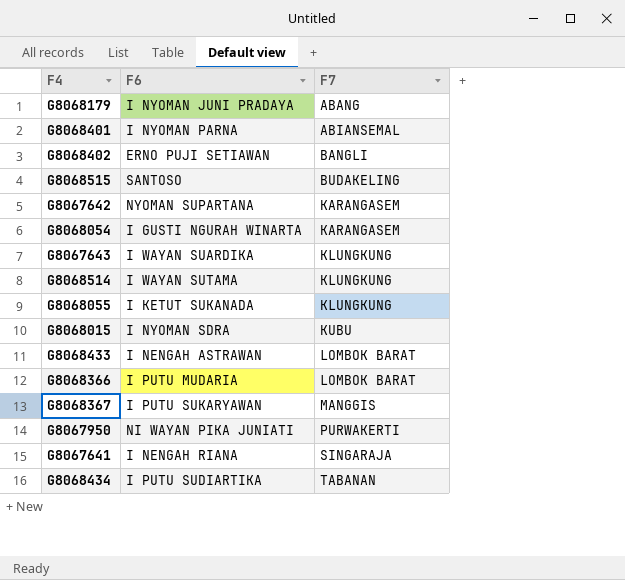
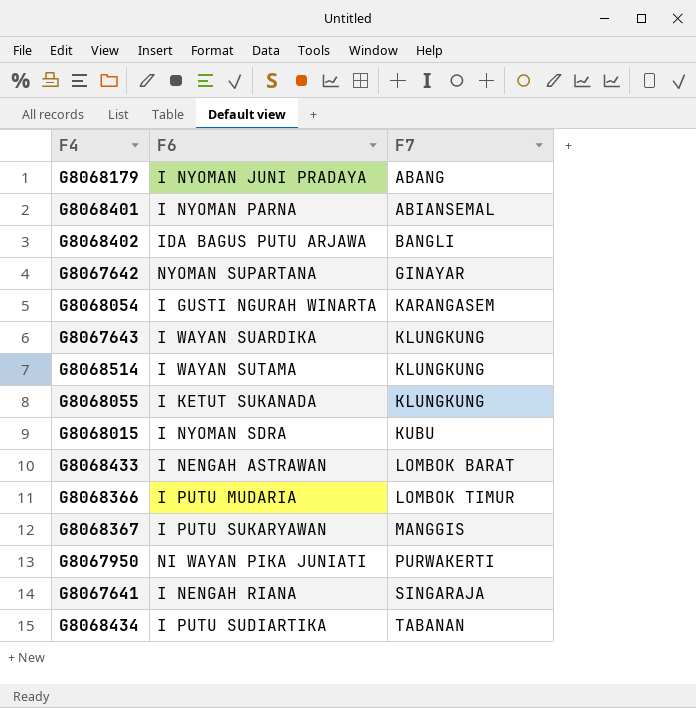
row G8068515: SANTOSO | BUDAKELING -> none
G8068402 | F6: ERNO PUJI SETIAWAN -> IDA BAGUS PUTU ARJAWA
G8067642 | F7: KARANGASEM -> GINAYAR
G8068366 | F7: LOMBOK BARAT -> LOMBOK TIMUR

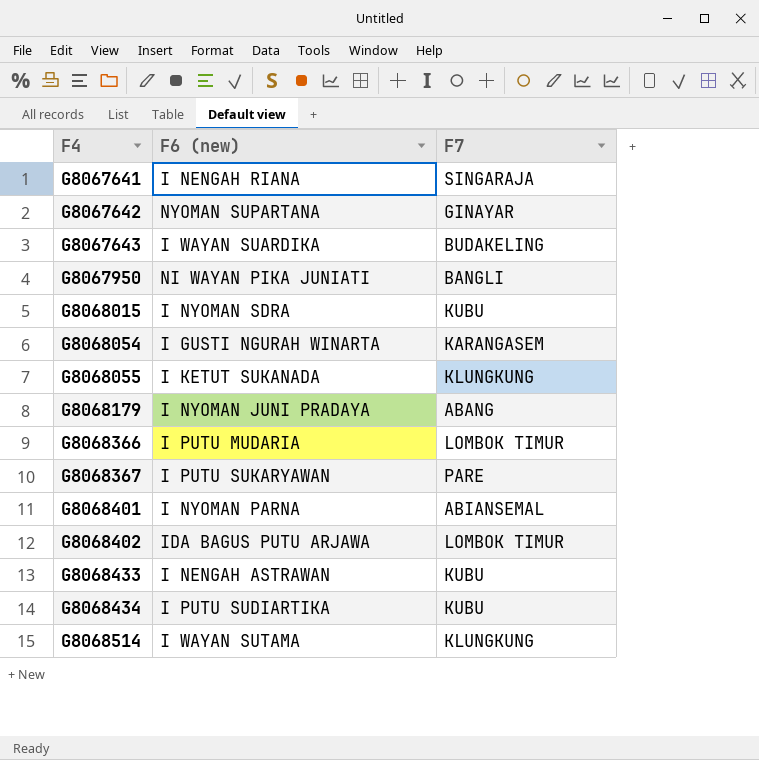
row order: F7 ascending -> F4 ascending
column name: F6 -> F6 (new)
G8067643 | F7: KLUNGKUNG -> BUDAKELING
G8067950 | F7: PURWAKERTI -> BANGLI
G8068367 | F7: MANGGIS -> PARE
G8068402 | F7: BANGLI -> LOMBOK TIMUR
G8068433 | F7: LOMBOK BARAT -> KUBU
G8068434 | F7: TABANAN -> KUBU

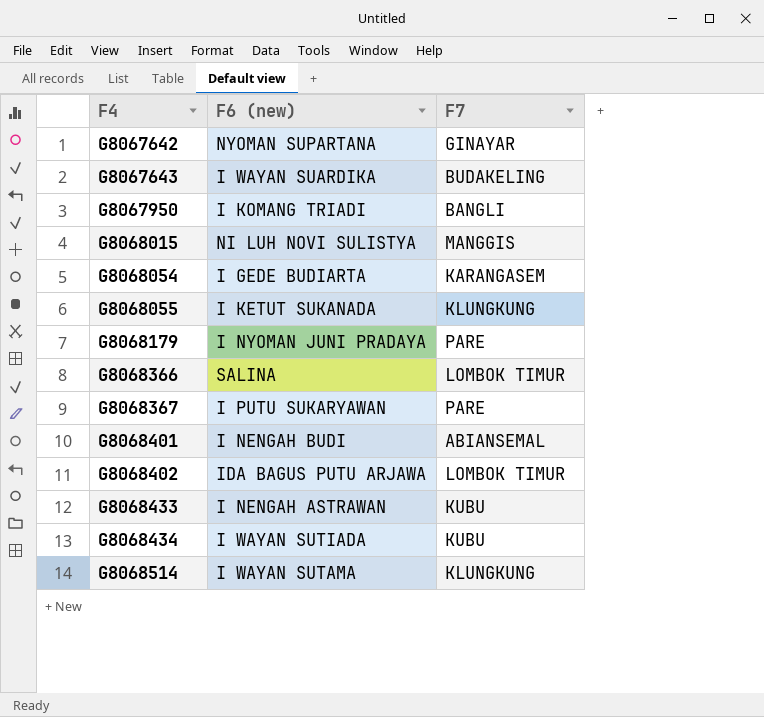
row G8067641: I NENGAH RIANA | SINGARAJA -> none
G8067950 | F6 (new): NI WAYAN PIKA JUNIATI -> I KOMANG TRIADI
G8068015 | F6 (new): I NYOMAN SDRA -> NI LUH NOVI SULISTYA
G8068015 | F7: KUBU -> MANGGIS
G8068054 | F6 (new): I GUSTI NGURAH WINARTA -> I GEDE BUDIARTA
G8068179 | F7: ABANG -> PARE
G8068366 | F6 (new): I PUTU MUDARIA -> SALINA
G8068401 | F6 (new): I NYOMAN PARNA -> I NENGAH BUDI
G8068434 | F6 (new): I PUTU SUDIARTIKA -> I WAYAN SUTIADA

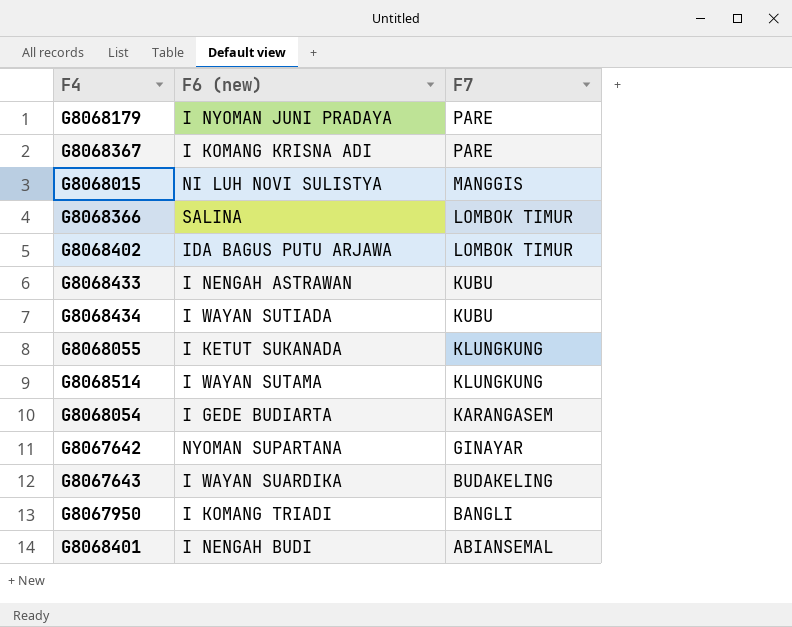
row order: F4 ascending -> F7 descending
G8068367 | F6 (new): I PUTU SUKARYAWAN -> I KOMANG KRISNA ADI

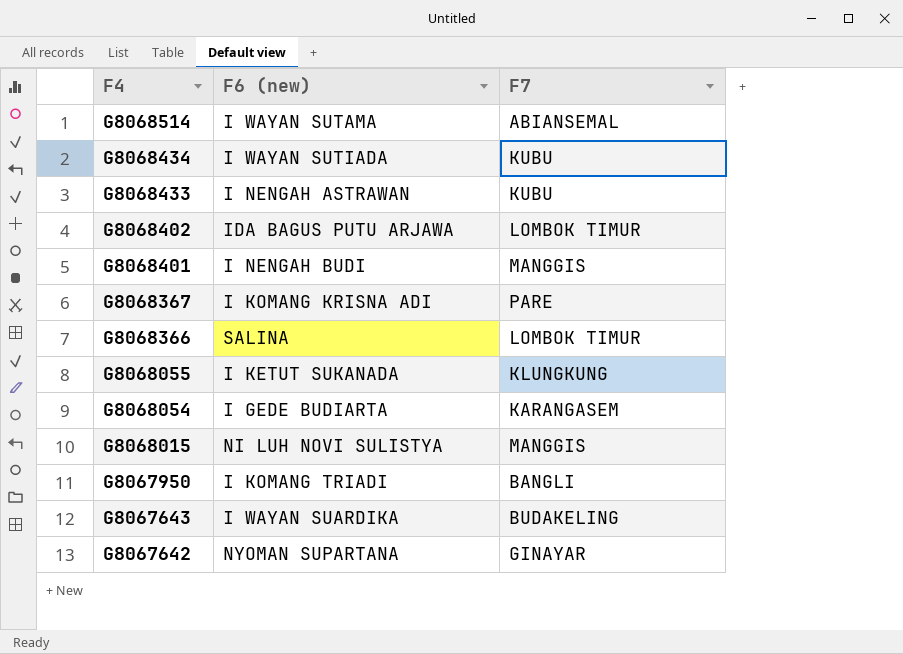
row order: F7 descending -> F4 descending
row G8068179: I NYOMAN JUNI PRADAYA | PARE -> none
G8068514 | F7: KLUNGKUNG -> ABIANSEMAL
G8068401 | F7: ABIANSEMAL -> MANGGIS

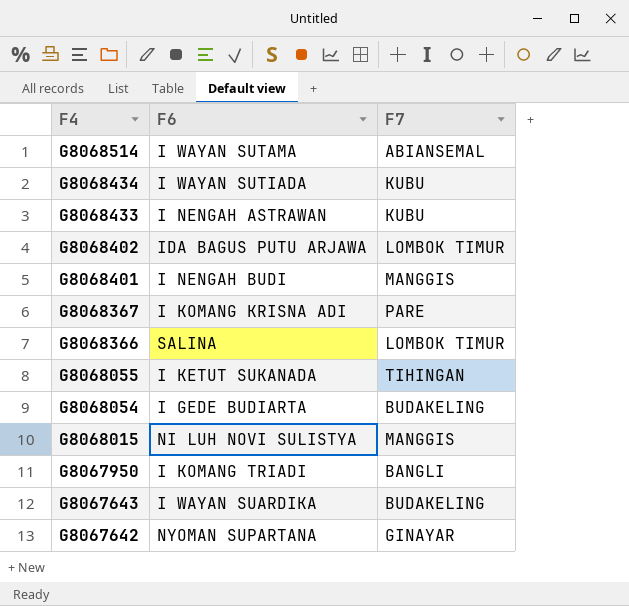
column name: F6 (new) -> F6
G8068055 | F7: KLUNGKUNG -> TIHINGAN
G8068054 | F7: KARANGASEM -> BUDAKELING

